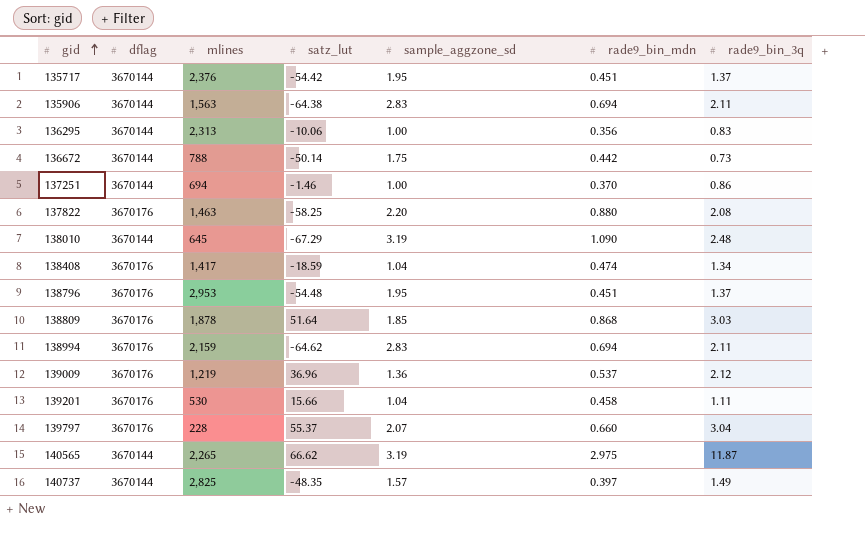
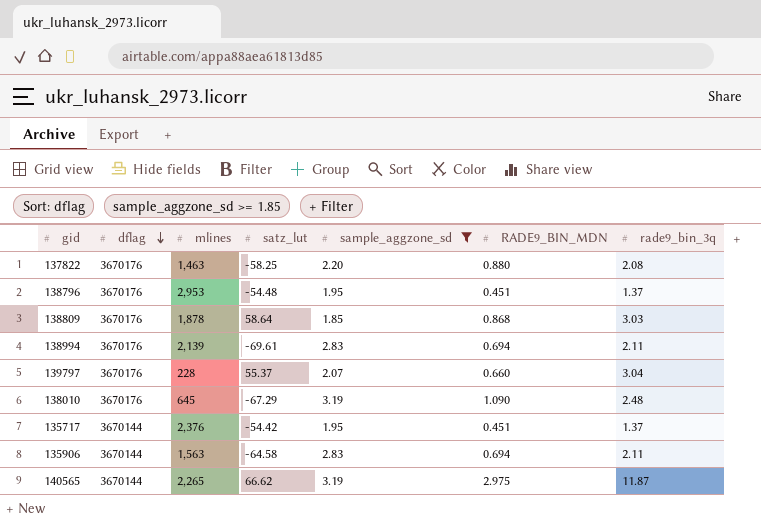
filter: none -> sample_aggzone_sd >= 1.85
row order: gid ascending -> dflag descending
column name: rade9_bin_mdn -> RADE9_BIN_MDN
138809 | satz_lut: 51.64 -> 58.64
138994 | mlines: 2,159 -> 2,139
138994 | satz_lut: -64.62 -> -69.61
138010 | dflag: 3670144 -> 3670176
135906 | satz_lut: -64.38 -> -64.58

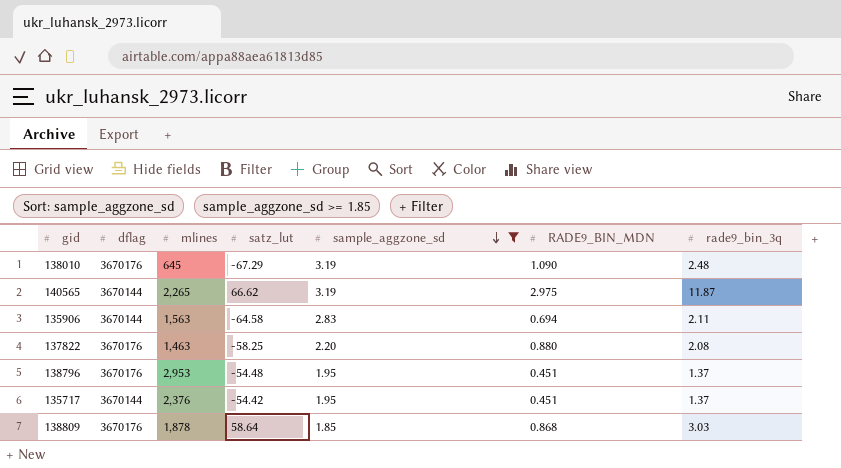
row order: dflag descending -> sample_aggzone_sd descending
row 138994: 3670176 | 2,139 | -69.61 | 2.83 | 0.694 | 2.11 -> none
row 139797: 3670176 | 228 | 55.37 | 2.07 | 0.660 | 3.04 -> none

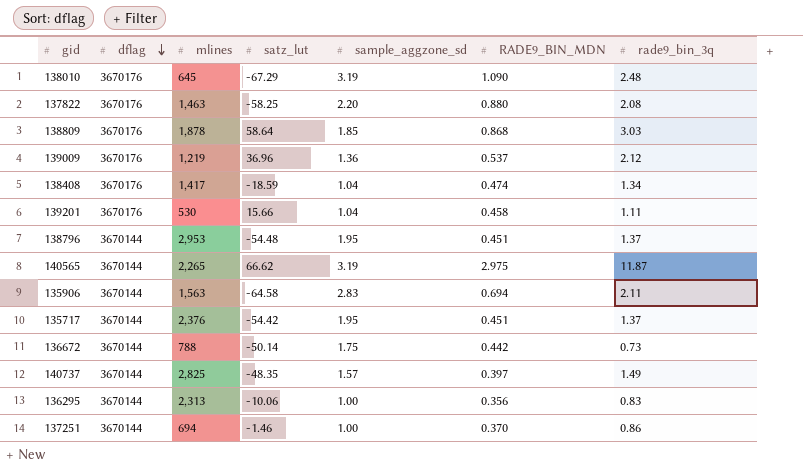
filter: sample_aggzone_sd >= 1.85 -> none
row order: sample_aggzone_sd descending -> dflag descending
138796 | dflag: 3670176 -> 3670144

